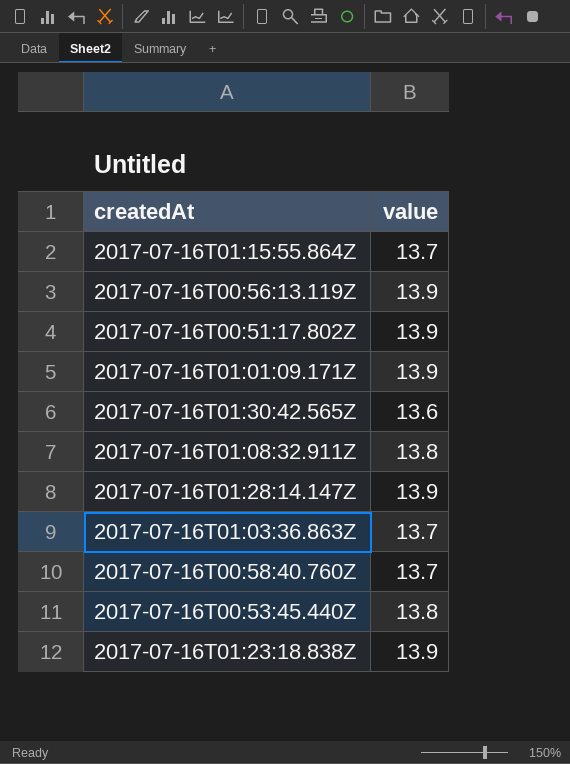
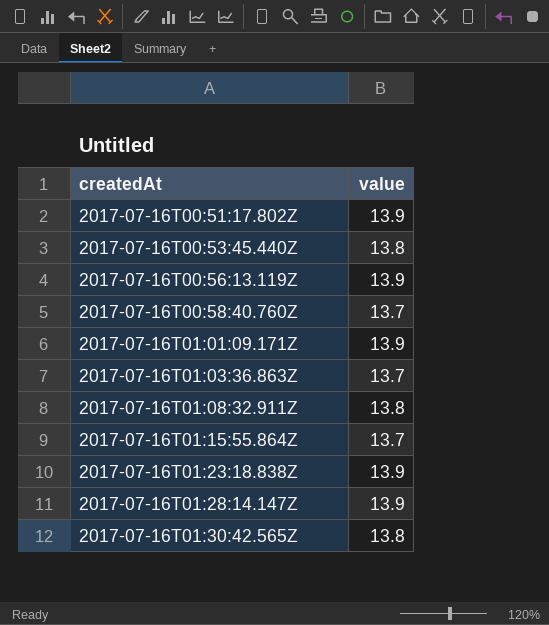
row order: none -> createdAt ascending
2017-07-16T01:30:42.565Z | value: 13.6 -> 13.8

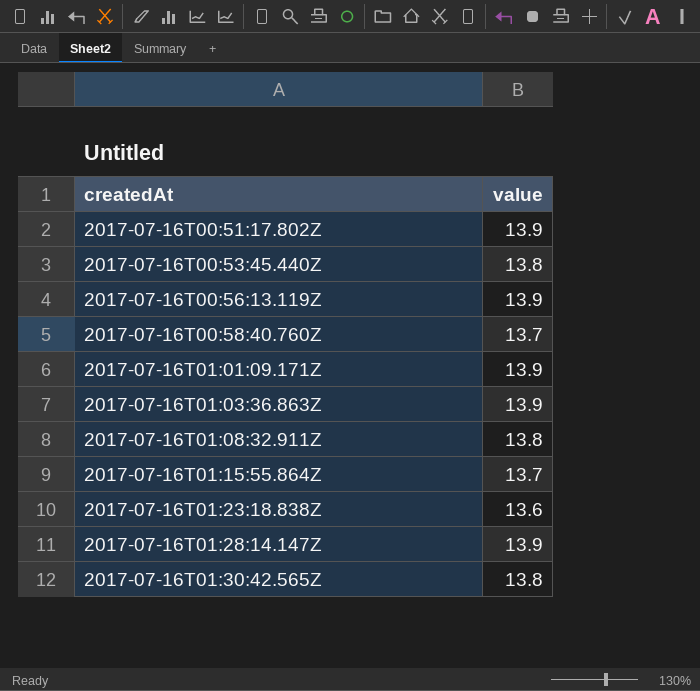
2017-07-16T01:03:36.863Z | value: 13.7 -> 13.9
2017-07-16T01:23:18.838Z | value: 13.9 -> 13.6

